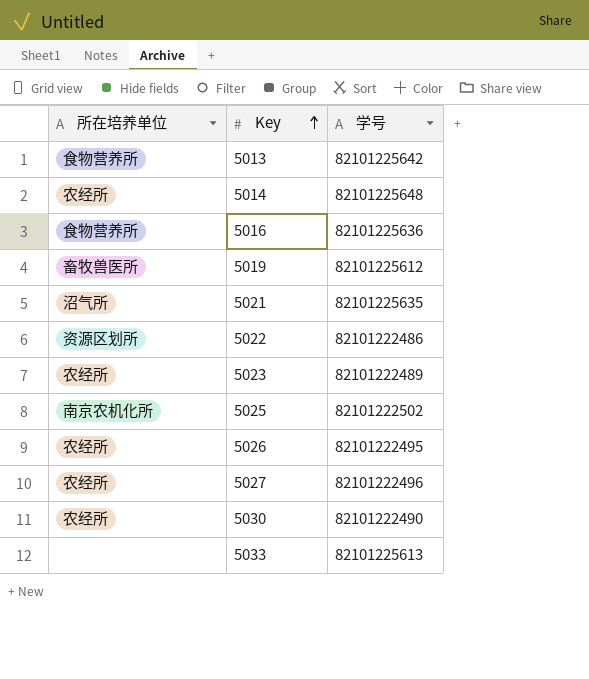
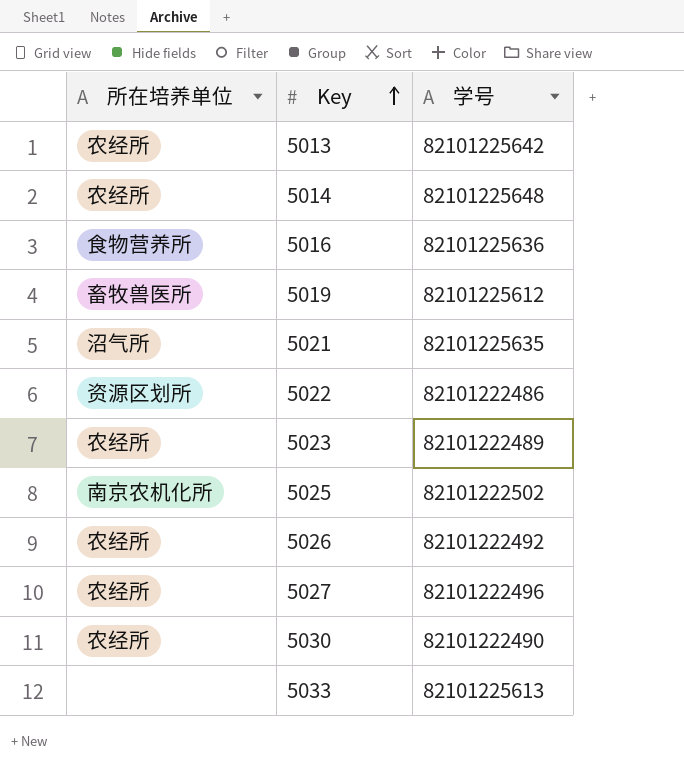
5013 | 所在培养单位: 食物营养所 -> 农经所
5026 | 学号: 82101222495 -> 82101222492

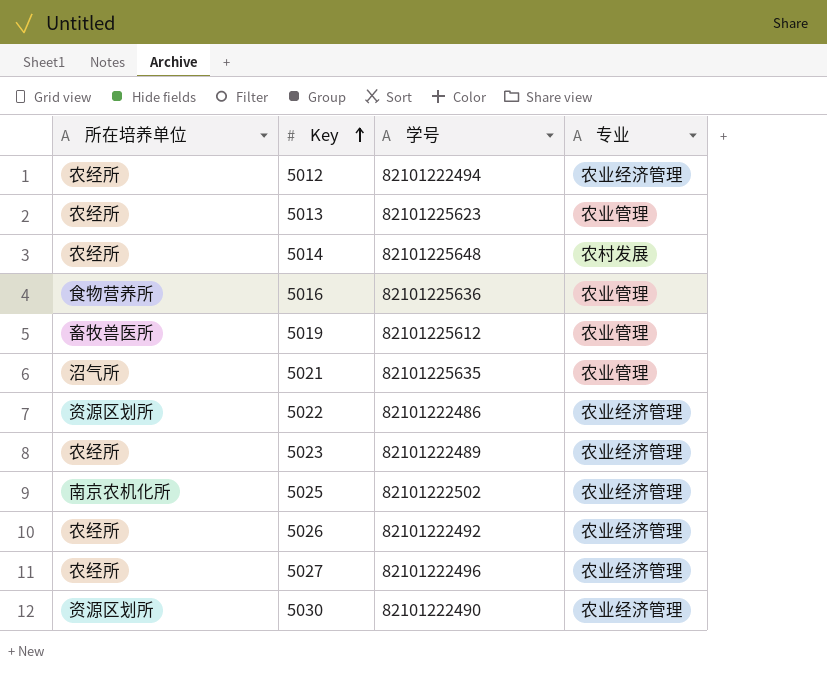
column 专业 | position: none -> 4
row 5033: none | 82101225613 -> none
row 5012: none -> 农经所 | 82101222494 | 农业经济管理
5013 | 学号: 82101225642 -> 82101225623
5030 | 所在培养单位: 农经所 -> 资源区划所

